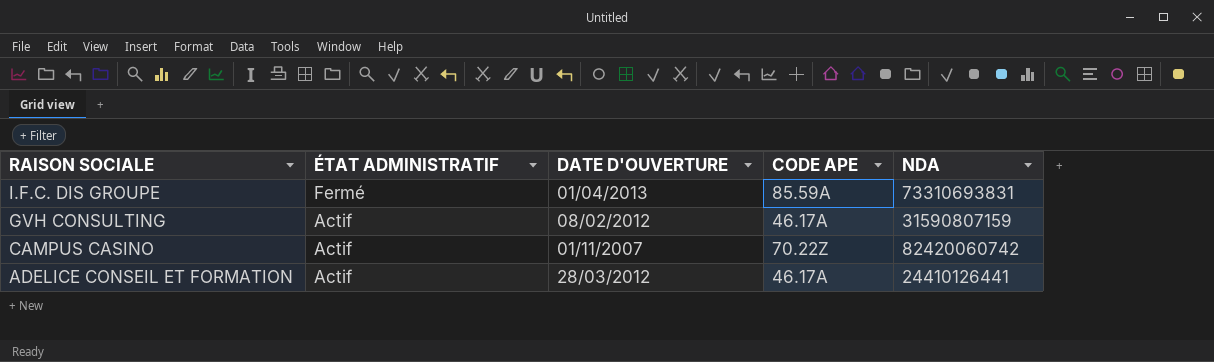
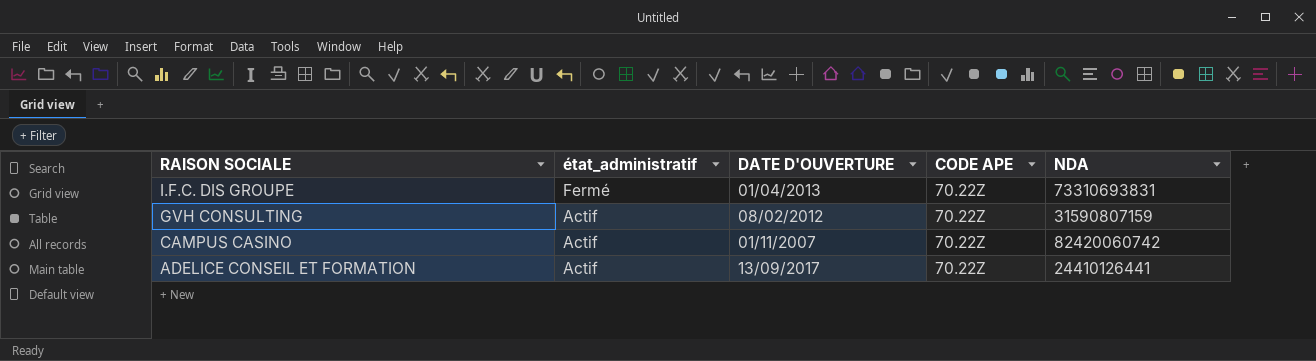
column name: ÉTAT ADMINISTRATIF -> état_administratif
I.F.C. DIS GROUPE | CODE APE: 85.59A -> 70.22Z
GVH CONSULTING | CODE APE: 46.17A -> 70.22Z
ADELICE CONSEIL ET FORMATION | DATE D'OUVERTURE: 28/03/2012 -> 13/09/2017
ADELICE CONSEIL ET FORMATION | CODE APE: 46.17A -> 70.22Z

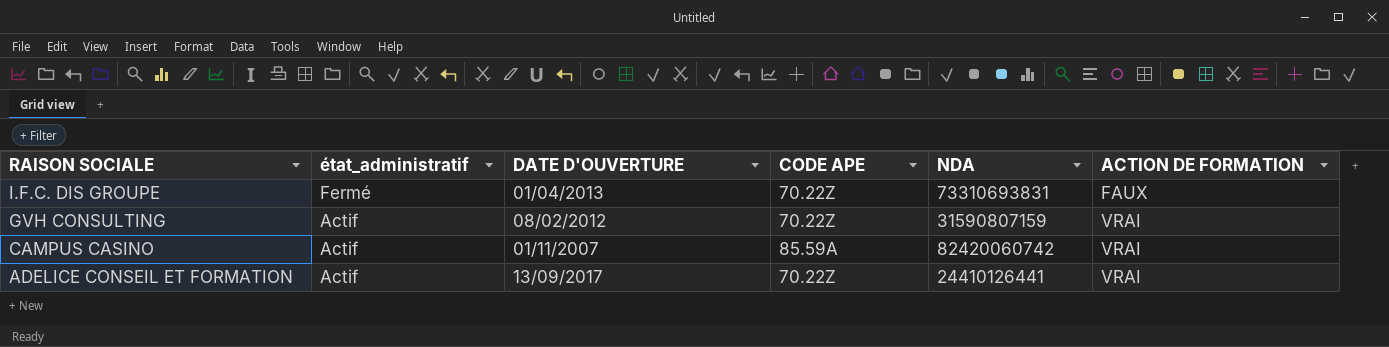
column ACTION DE FORMATION | position: none -> 6
CAMPUS CASINO | CODE APE: 70.22Z -> 85.59A

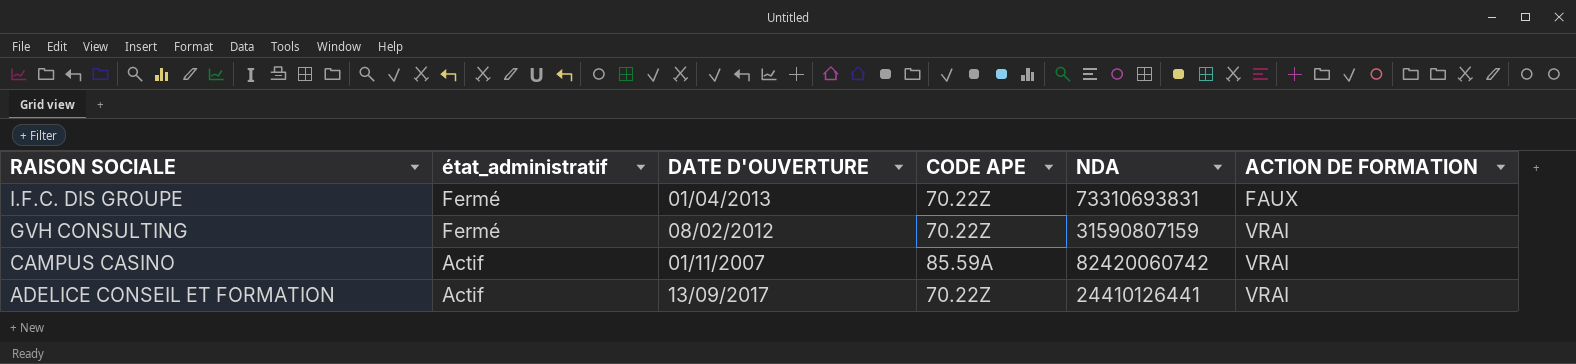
GVH CONSULTING | état_administratif: Actif -> Fermé

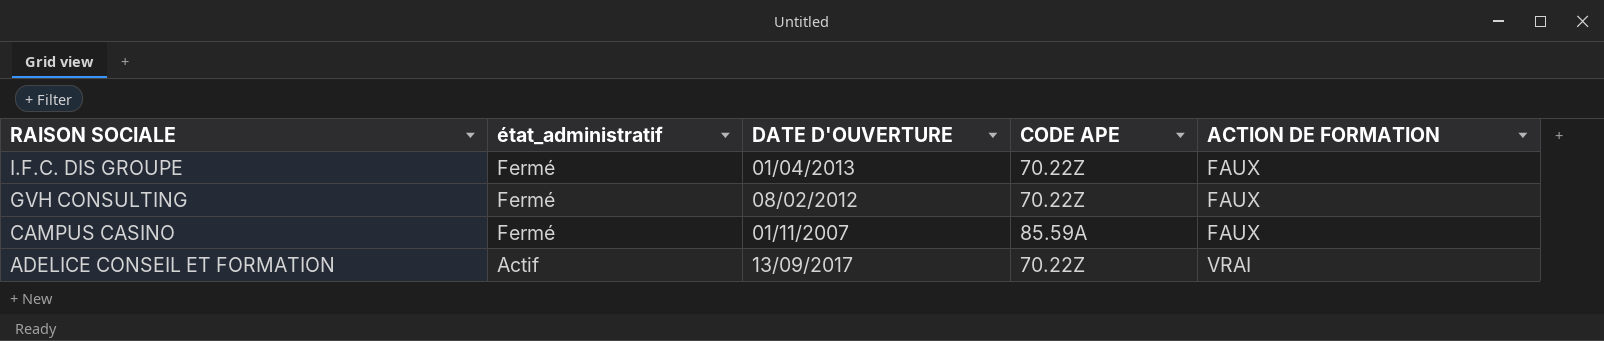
column NDA | position: 5 -> none
GVH CONSULTING | ACTION DE FORMATION: VRAI -> FAUX
CAMPUS CASINO | état_administratif: Actif -> Fermé
CAMPUS CASINO | ACTION DE FORMATION: VRAI -> FAUX

